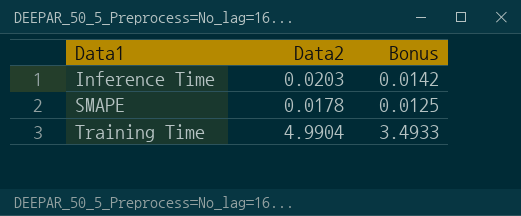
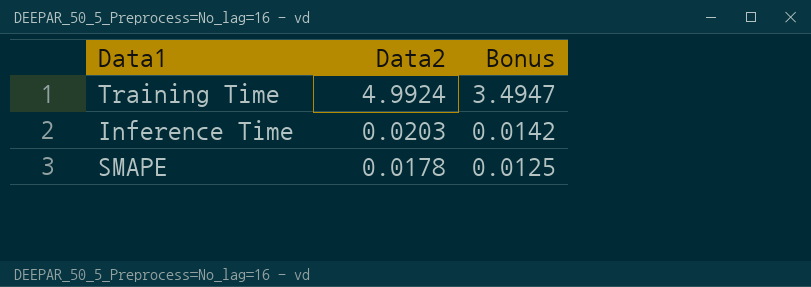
row order: Data1 ascending -> Data2 descending
Training Time | Data2: 4.9904 -> 4.9924
Training Time | Bonus: 3.4933 -> 3.4947

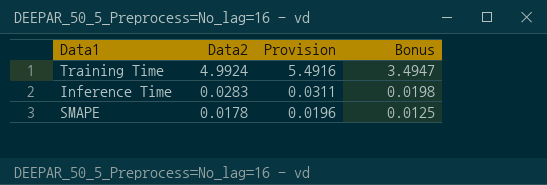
column Provision | formula: none -> [Data2] * 1.1
Inference Time | Data2: 0.0203 -> 0.0283
Inference Time | Bonus: 0.0142 -> 0.0198

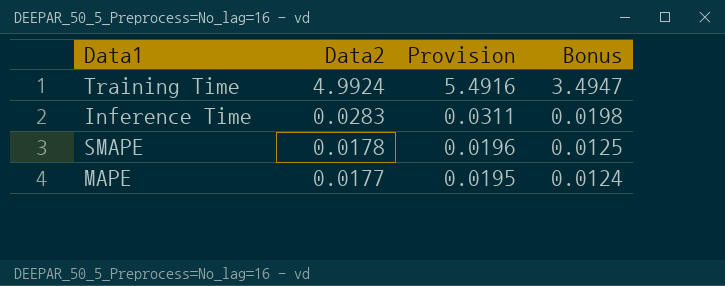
row MAPE: none -> 0.0177 | 0.0195 | 0.0124

